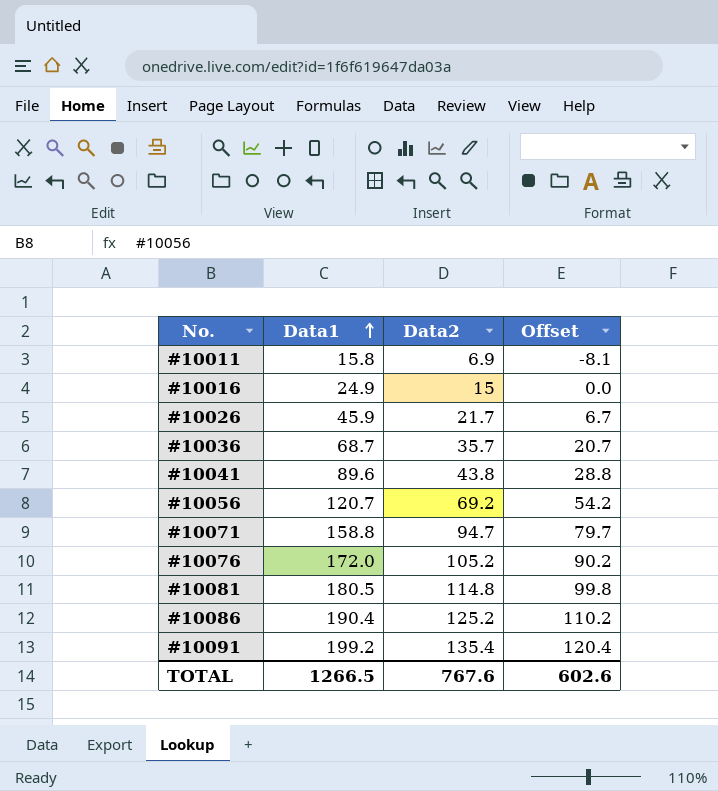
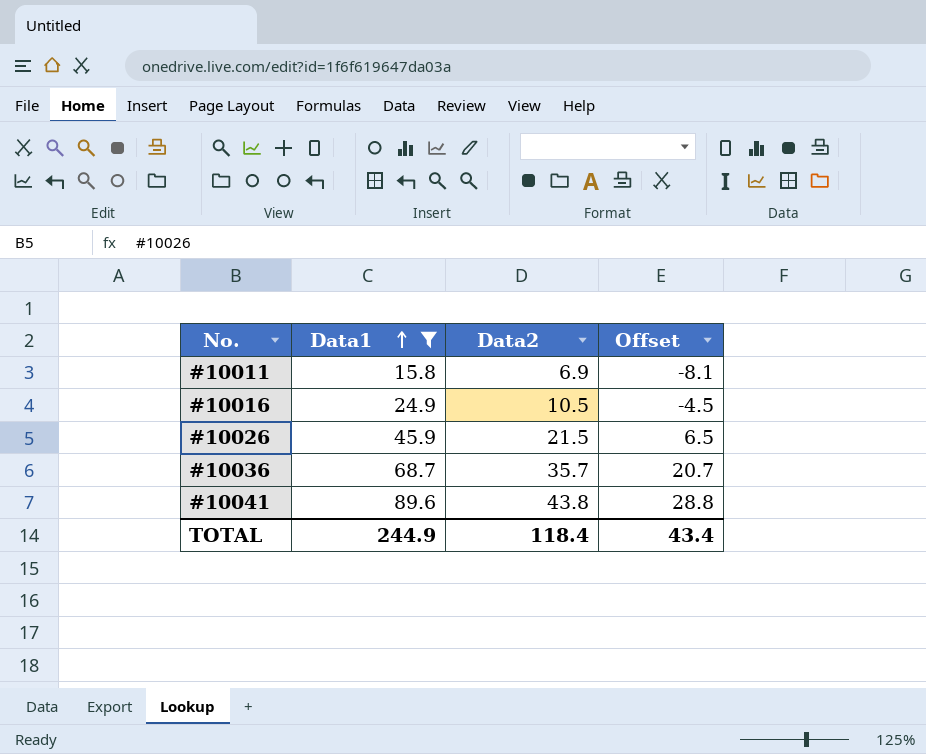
filter: none -> Data1 <= 89.6
#10016 | Data2: 15 -> 10.5
#10016 | Offset: 0.0 -> -4.5
#10026 | Data2: 21.7 -> 21.5
#10026 | Offset: 6.7 -> 6.5
TOTAL | Data1: 1266.5 -> 244.9
TOTAL | Data2: 767.6 -> 118.4
TOTAL | Offset: 602.6 -> 43.4

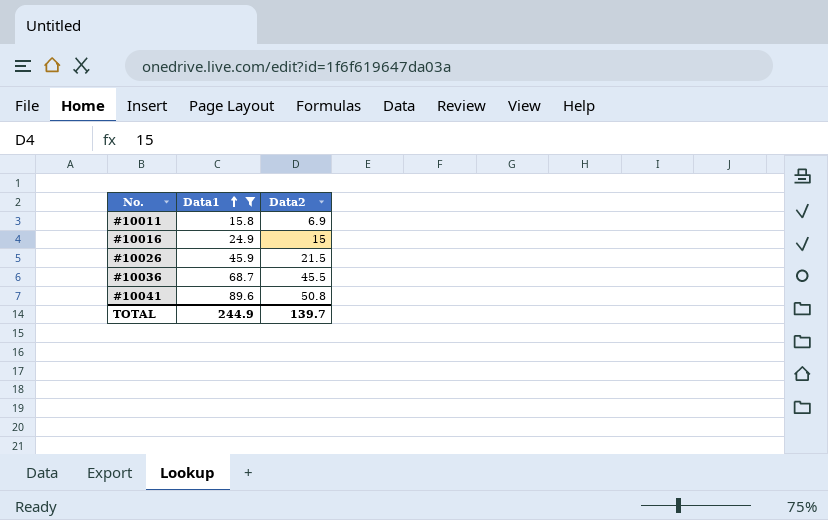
column Offset | formula: [Data2] - 15 -> none
#10016 | Data2: 10.5 -> 15
#10036 | Data2: 35.7 -> 45.5
#10041 | Data2: 43.8 -> 50.8
TOTAL | Data2: 118.4 -> 139.7

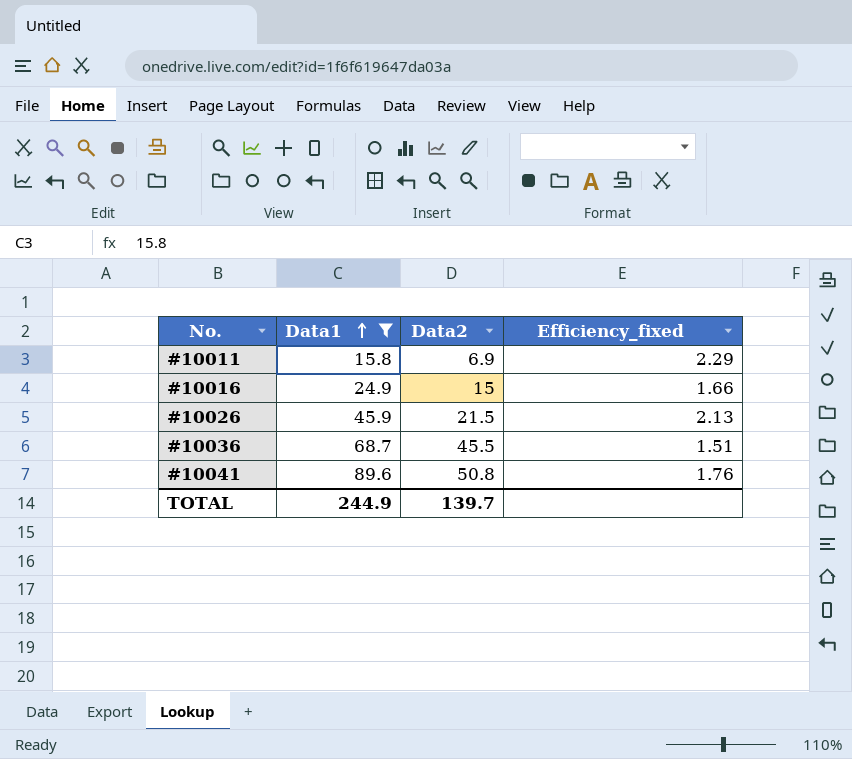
column Efficiency_fixed | formula: none -> [Data1] / [Data2]

